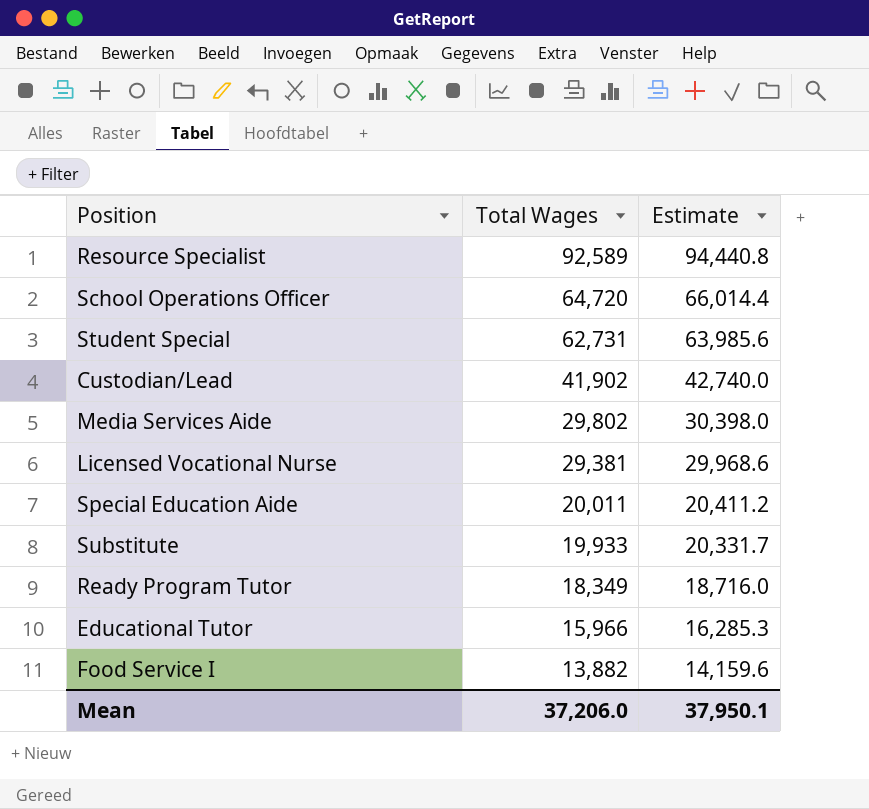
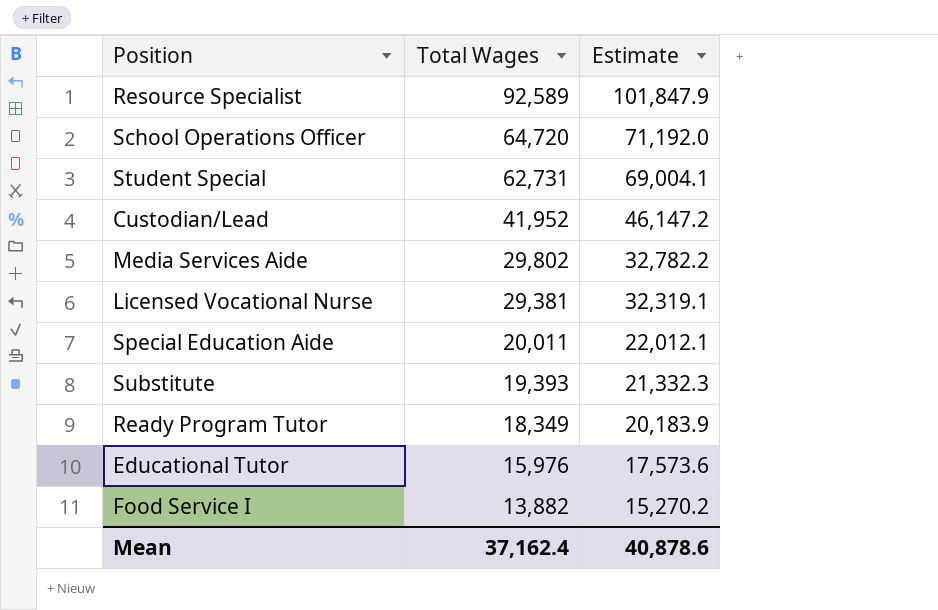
column Estimate | formula: [Total Wages] * 1.02 -> [Total Wages] * 1.1
Custodian/Lead | Total Wages: 41,902 -> 41,952
Substitute | Total Wages: 19,933 -> 19,393
Educational Tutor | Total Wages: 15,966 -> 15,976
Mean | Total Wages: 37,206.0 -> 37,162.4
Mean | Estimate: 37,950.1 -> 40,878.6

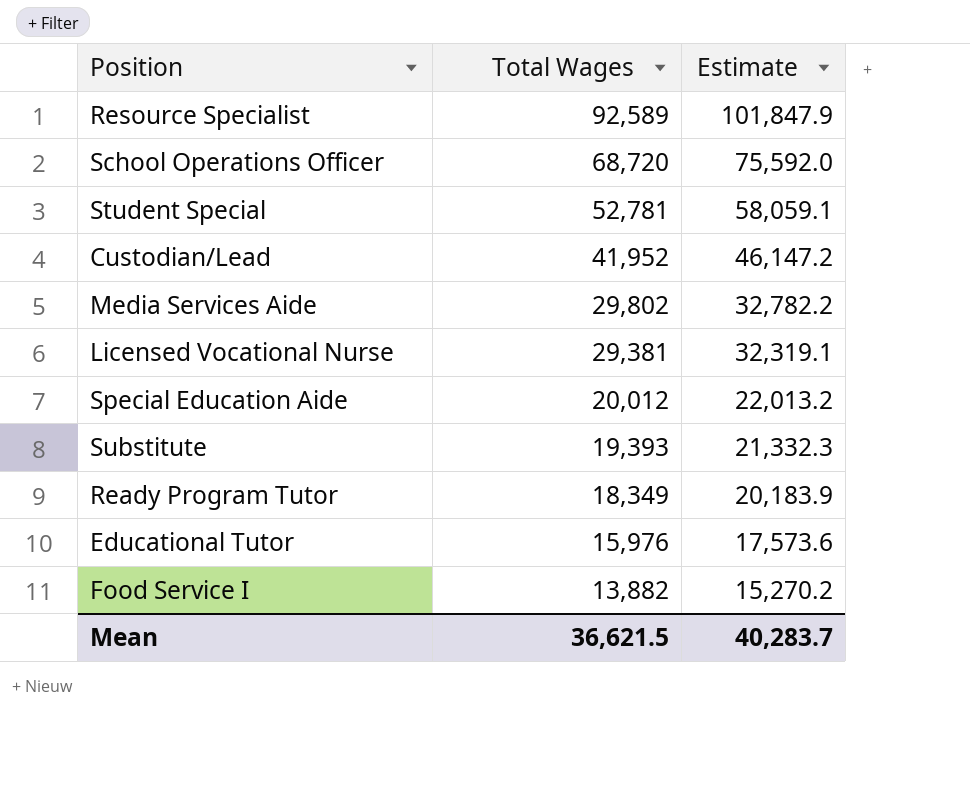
School Operations Officer | Total Wages: 64,720 -> 68,720
School Operations Officer | Estimate: 71,192.0 -> 75,592.0
Student Special | Total Wages: 62,731 -> 52,781
Student Special | Estimate: 69,004.1 -> 58,059.1
Special Education Aide | Total Wages: 20,011 -> 20,012
Special Education Aide | Estimate: 22,012.1 -> 22,013.2
Mean | Total Wages: 37,162.4 -> 36,621.5
Mean | Estimate: 40,878.6 -> 40,283.7

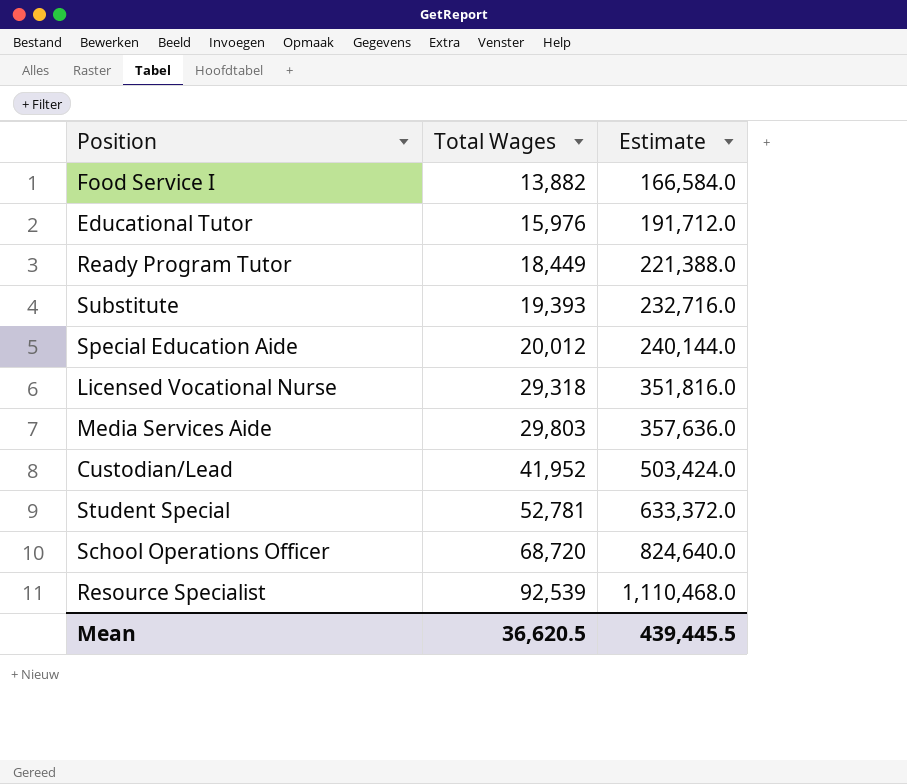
row order: Total Wages descending -> Total Wages ascending
column Estimate | formula: [Total Wages] * 1.1 -> [Total Wages] * 12
Ready Program Tutor | Total Wages: 18,349 -> 18,449
Licensed Vocational Nurse | Total Wages: 29,381 -> 29,318
Media Services Aide | Total Wages: 29,802 -> 29,803
Resource Specialist | Total Wages: 92,589 -> 92,539
Mean | Total Wages: 36,621.5 -> 36,620.5
Mean | Estimate: 40,283.7 -> 439,445.5

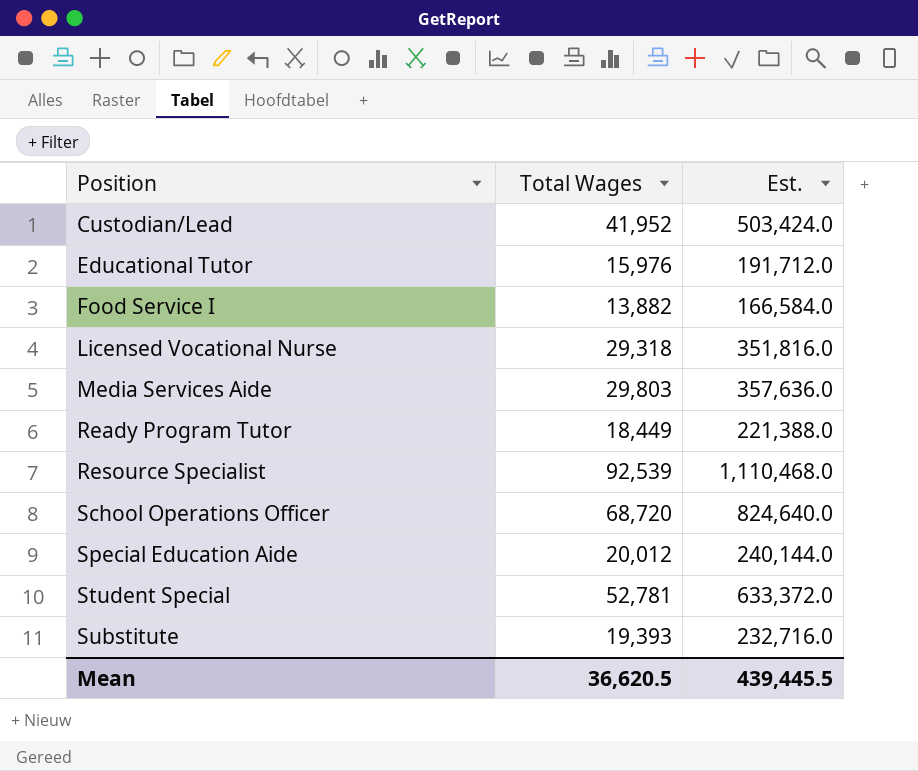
row order: Total Wages ascending -> Position ascending
column name: Estimate -> Est.

